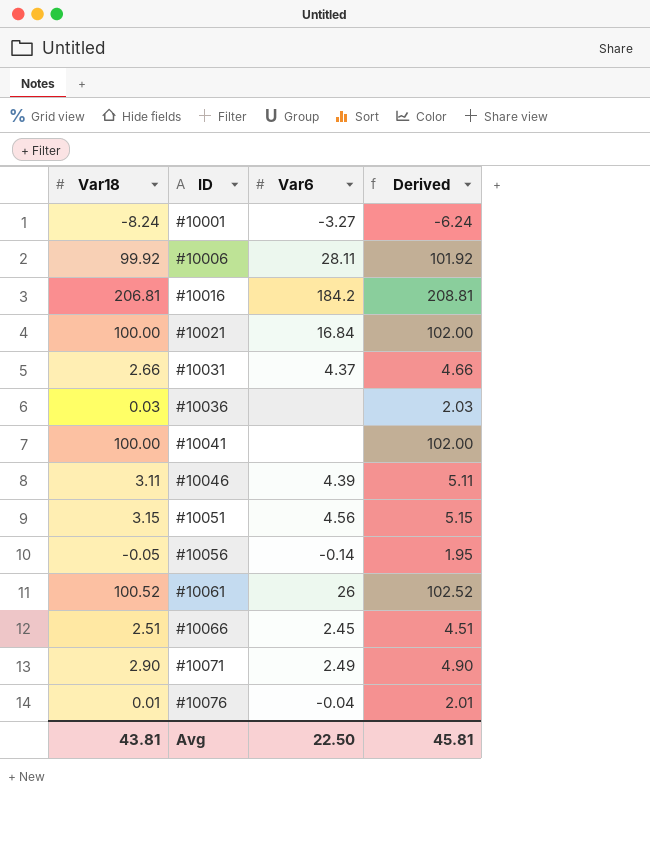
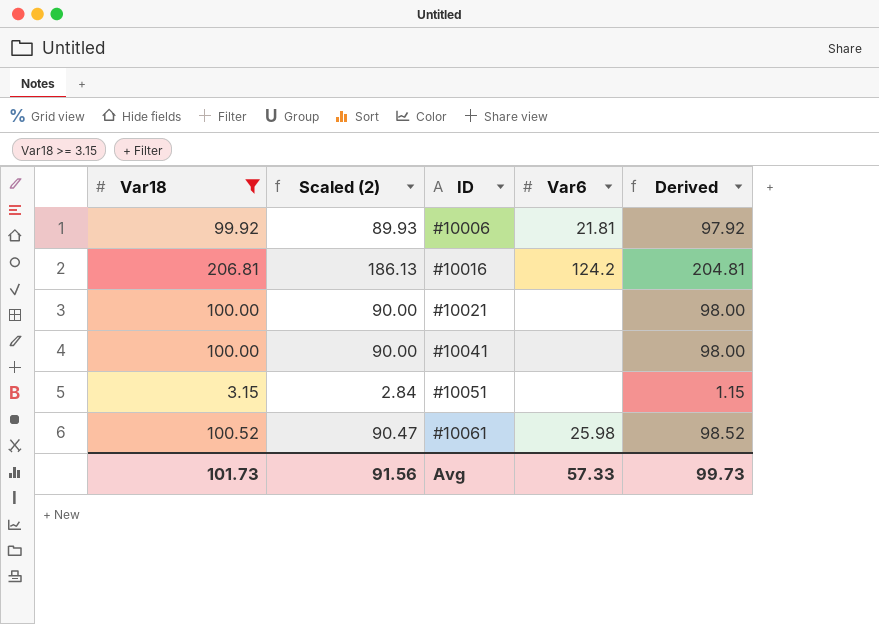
filter: none -> Var18 >= 3.15
column Scaled (2) | formula: none -> [Var18] * 0.9
column Derived | formula: [Var18] + 2 -> [Var18] - 2
#10006 | Var6: 28.11 -> 21.81
#10016 | Var6: 184.2 -> 124.2
#10021 | Var6: 16.84 -> none
#10051 | Var6: 4.56 -> none
#10061 | Var6: 26 -> 25.98
Avg | Var18: 43.81 -> 101.73
Avg | Var6: 22.50 -> 57.33
Avg | Derived: 45.81 -> 99.73

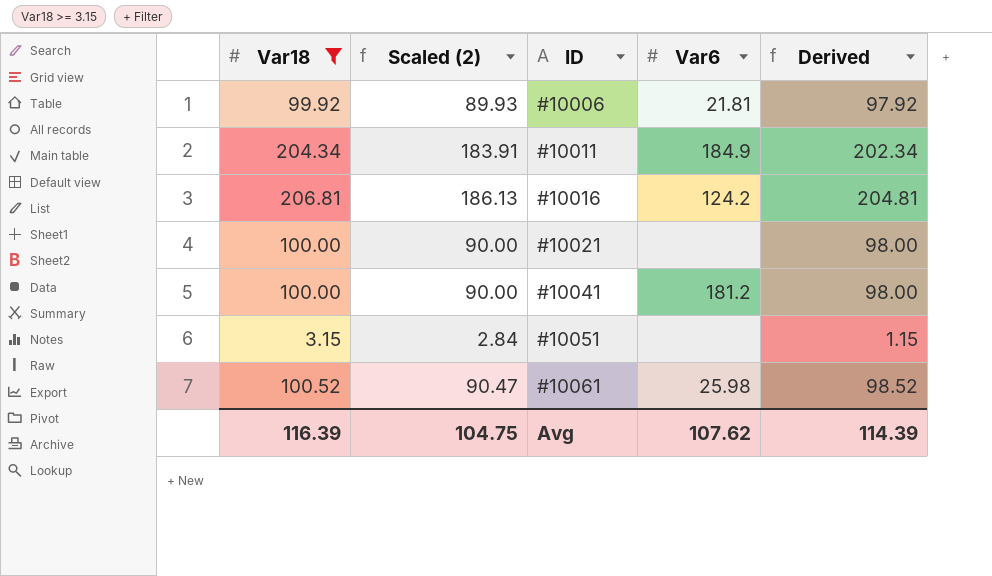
row #10011: none -> 204.34 | 183.91 | 184.9 | 202.34
#10041 | Var6: none -> 181.2
Avg | Var18: 101.73 -> 116.39
Avg | Scaled (2): 91.56 -> 104.75
Avg | Var6: 57.33 -> 107.62
Avg | Derived: 99.73 -> 114.39

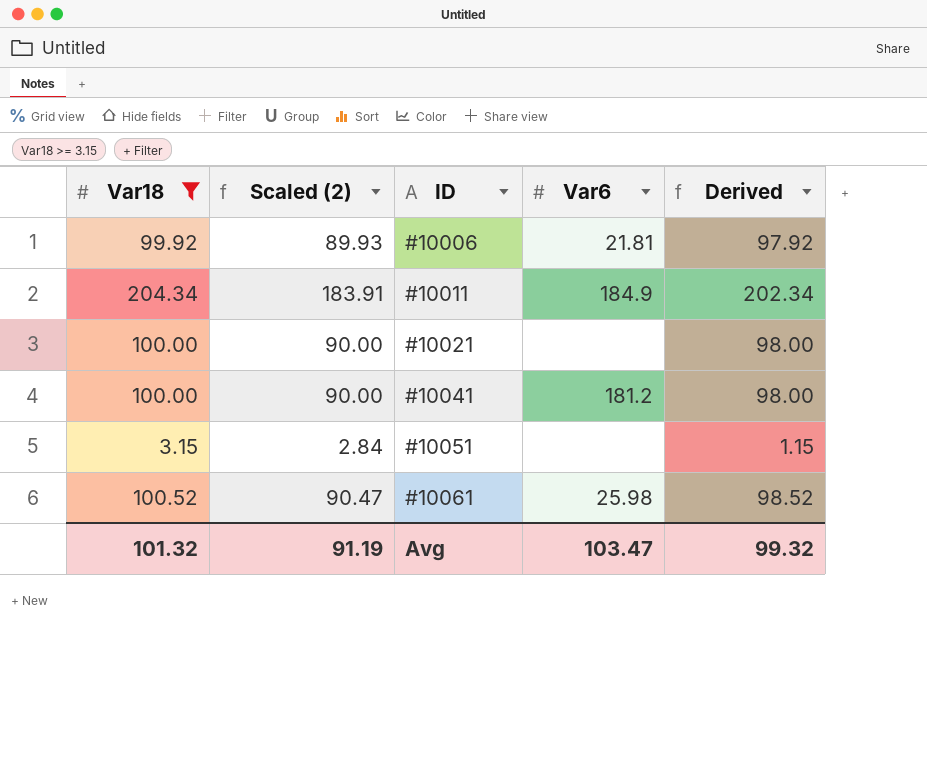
row #10016: 206.81 | 186.13 | 124.2 | 204.81 -> none
Avg | Var18: 116.39 -> 101.32
Avg | Scaled (2): 104.75 -> 91.19
Avg | Var6: 107.62 -> 103.47
Avg | Derived: 114.39 -> 99.32

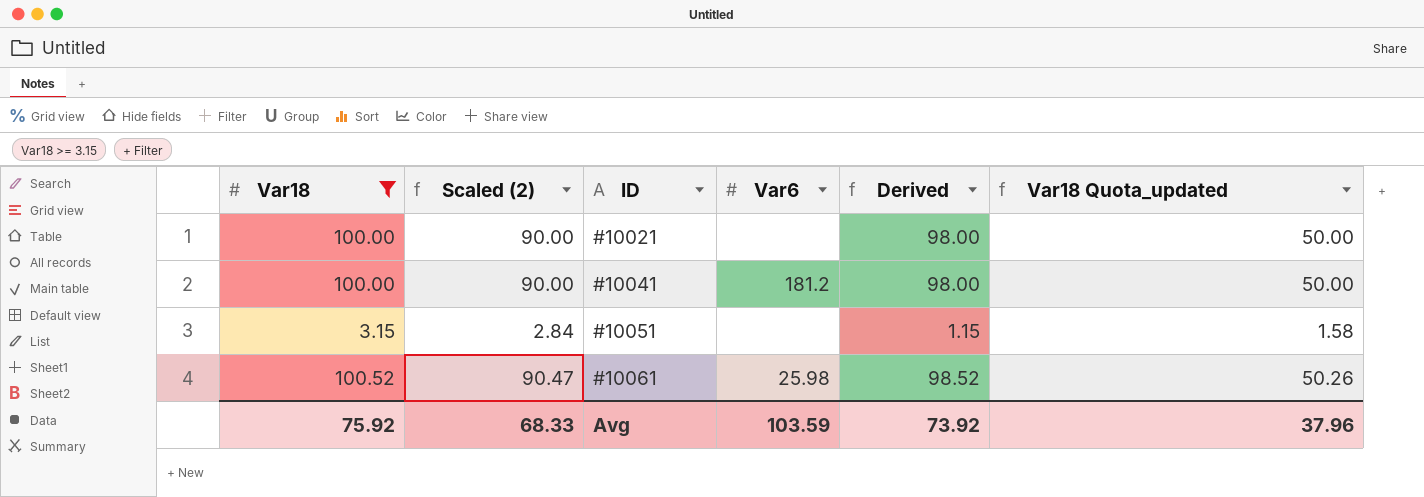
column Var18 Quota_updated | formula: none -> [Var18] * 0.5
row #10006: 99.92 | 89.93 | 21.81 | 97.92 -> none
row #10011: 204.34 | 183.91 | 184.9 | 202.34 -> none
Avg | Var18: 101.32 -> 75.92
Avg | Scaled (2): 91.19 -> 68.33
Avg | Var6: 103.47 -> 103.59
Avg | Derived: 99.32 -> 73.92

